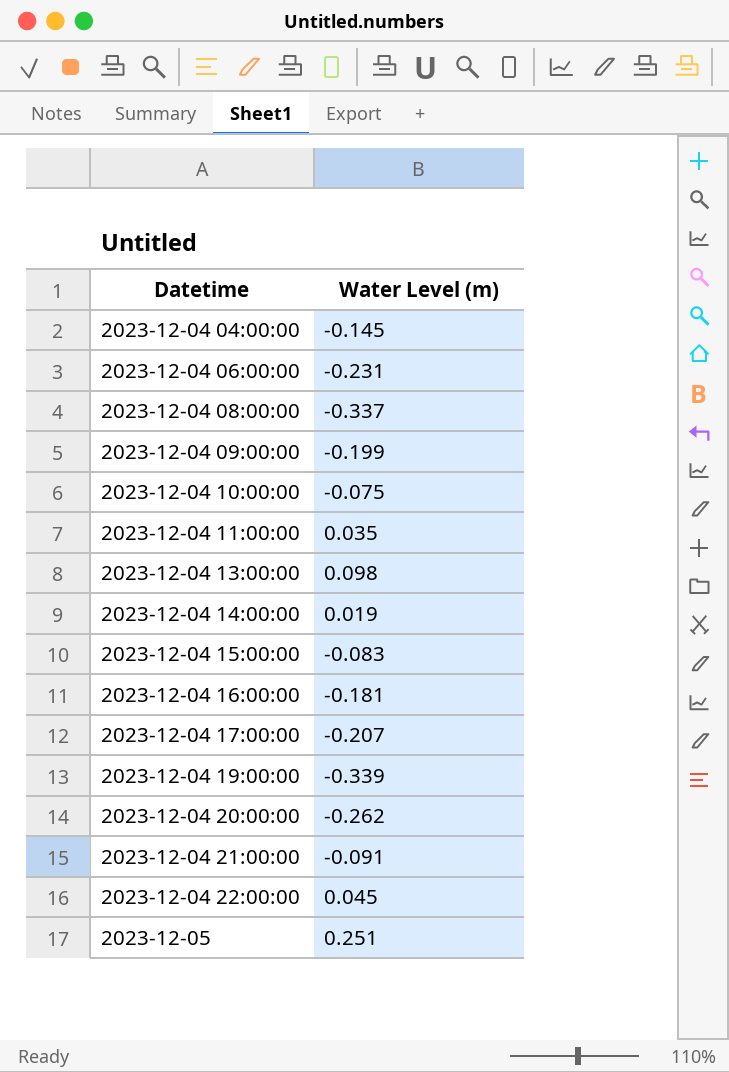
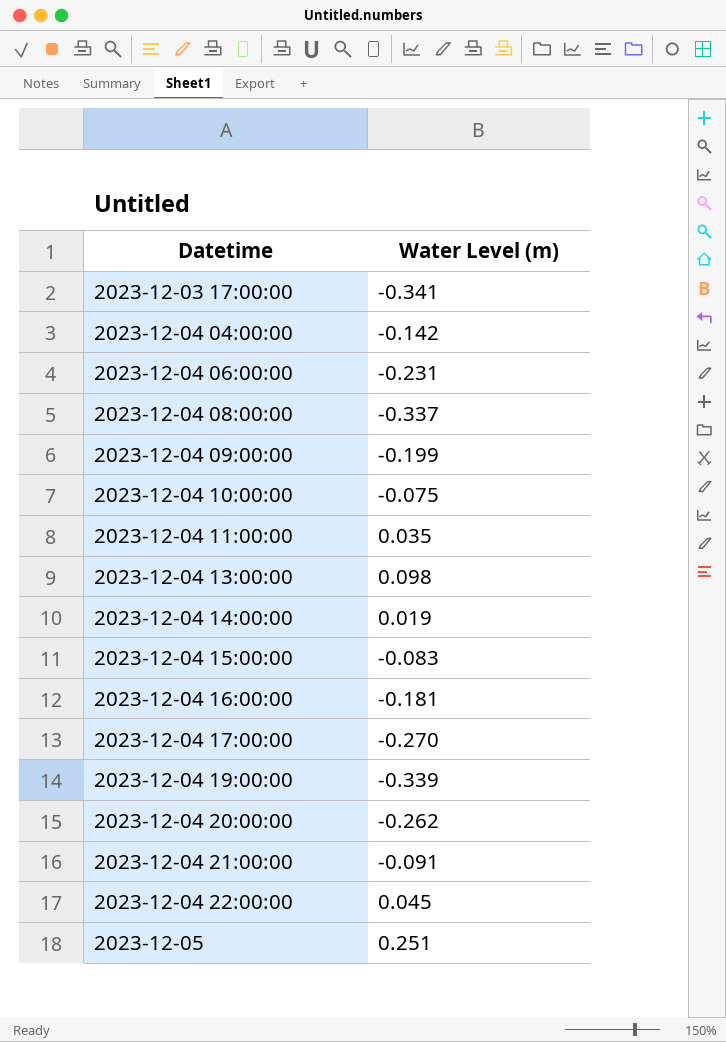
row 2023-12-03 17:00:00: none -> -0.341
2023-12-04 04:00:00 | Water Level (m): -0.145 -> -0.142
2023-12-04 17:00:00 | Water Level (m): -0.207 -> -0.270

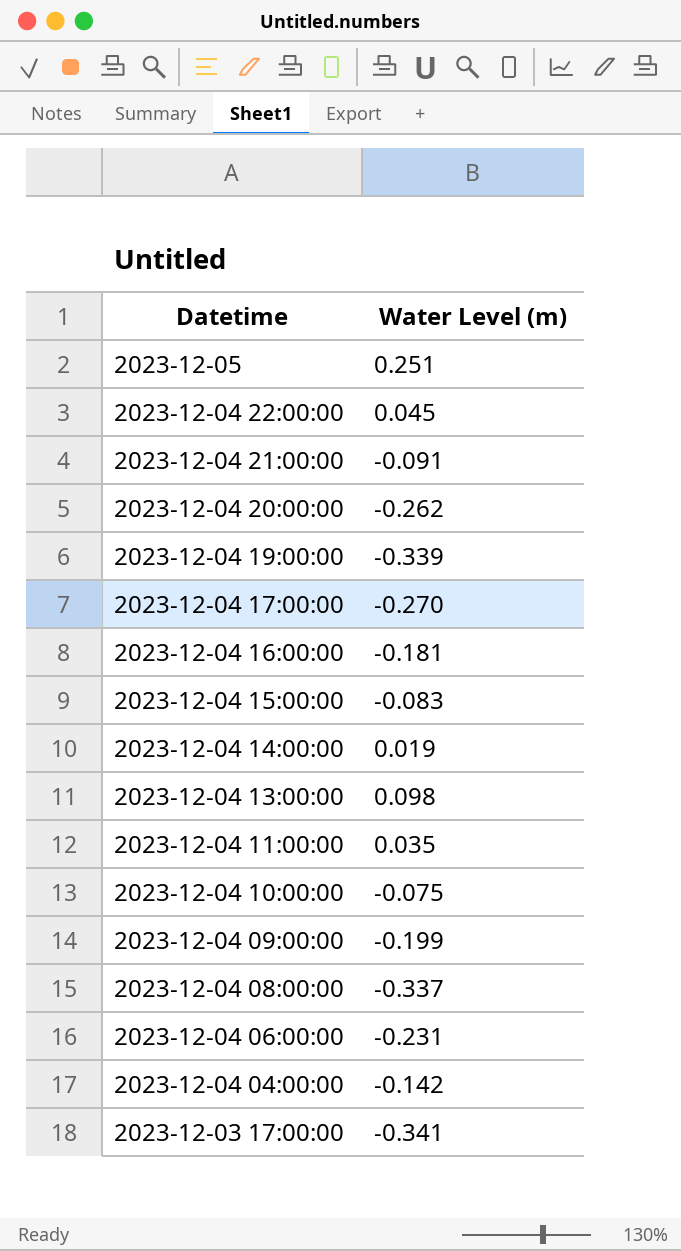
row order: Datetime ascending -> Datetime descending

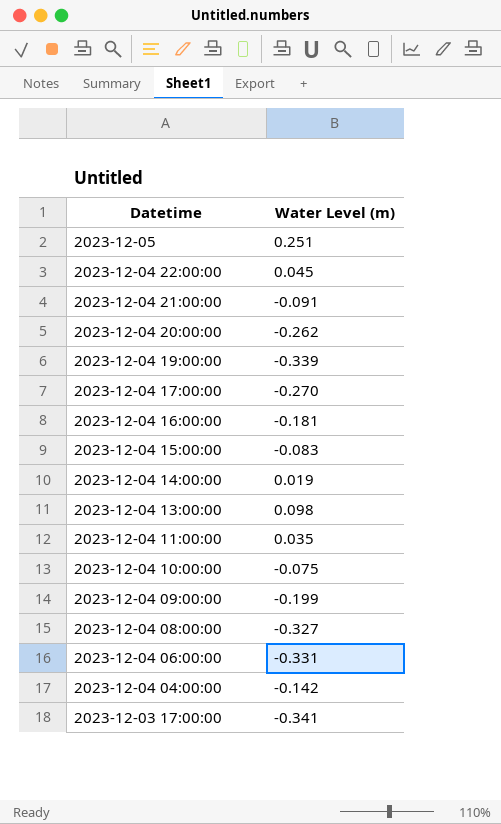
2023-12-04 08:00:00 | Water Level (m): -0.337 -> -0.327
2023-12-04 06:00:00 | Water Level (m): -0.231 -> -0.331

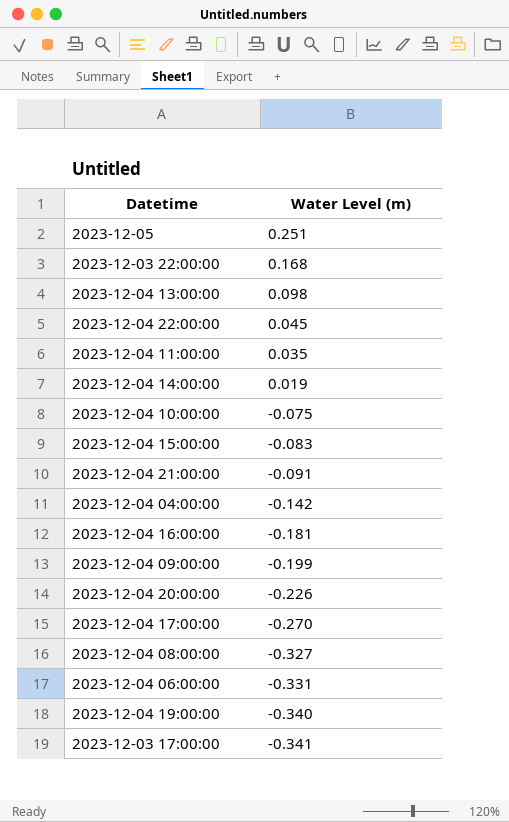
row order: Datetime descending -> Water Level (m) descending
row 2023-12-03 22:00:00: none -> 0.168
2023-12-04 20:00:00 | Water Level (m): -0.262 -> -0.226
2023-12-04 19:00:00 | Water Level (m): -0.339 -> -0.340

